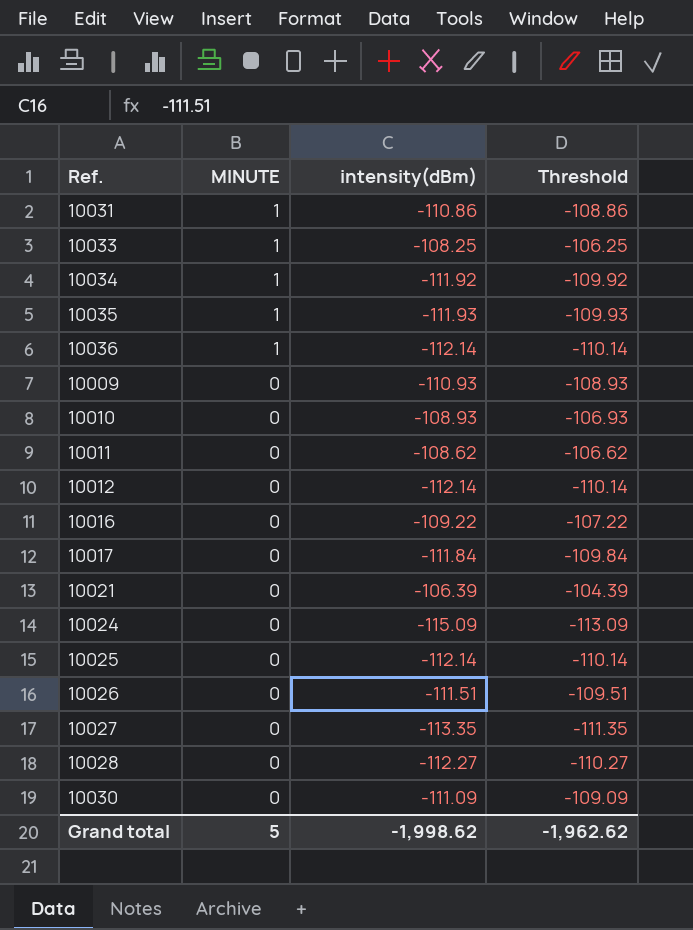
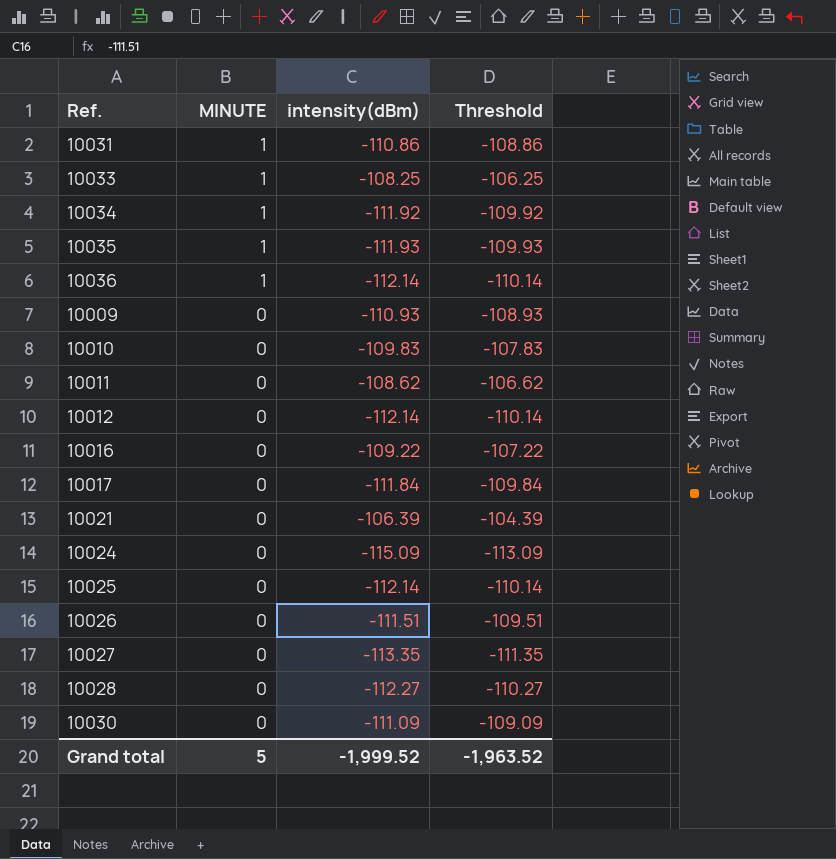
10010 | intensity(dBm): -108.93 -> -109.83
10010 | Threshold: -106.93 -> -107.83
Grand total | intensity(dBm): -1,998.62 -> -1,999.52
Grand total | Threshold: -1,962.62 -> -1,963.52

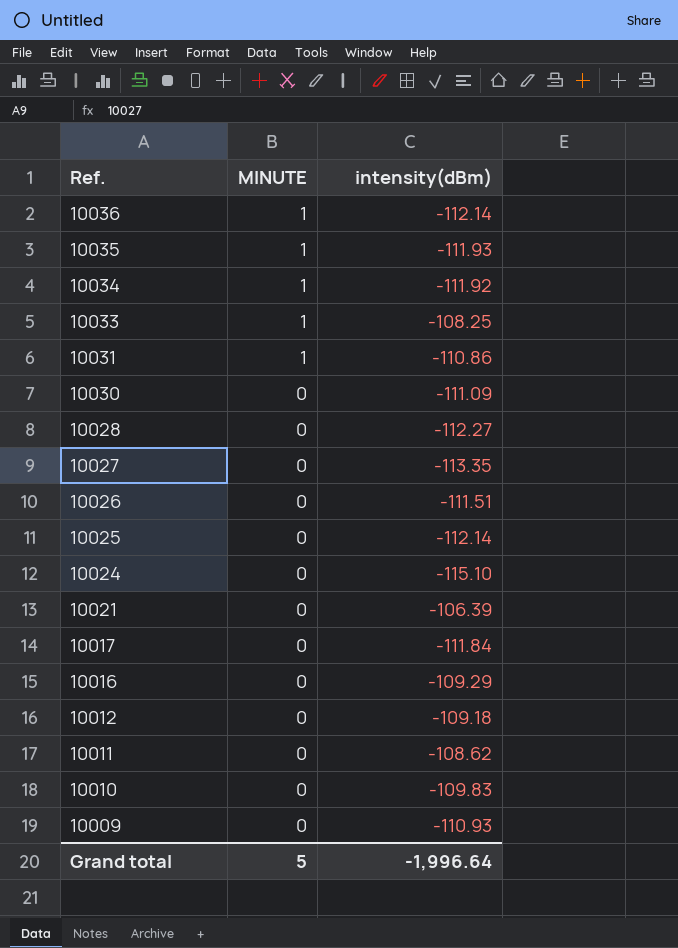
row order: MINUTE descending -> Ref. descending
column Threshold | formula: [intensity(dBm)] + 2 -> none
10024 | intensity(dBm): -115.09 -> -115.10
10016 | intensity(dBm): -109.22 -> -109.29
10012 | intensity(dBm): -112.14 -> -109.18
Grand total | intensity(dBm): -1,999.52 -> -1,996.64

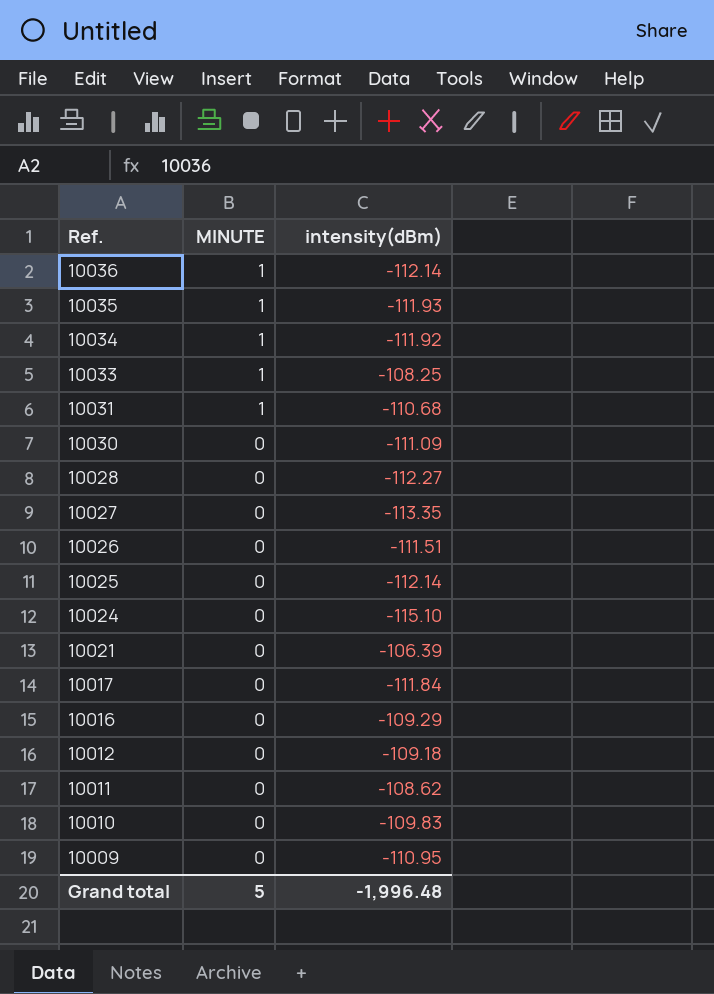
10031 | intensity(dBm): -110.86 -> -110.68
10009 | intensity(dBm): -110.93 -> -110.95
Grand total | intensity(dBm): -1,996.64 -> -1,996.48

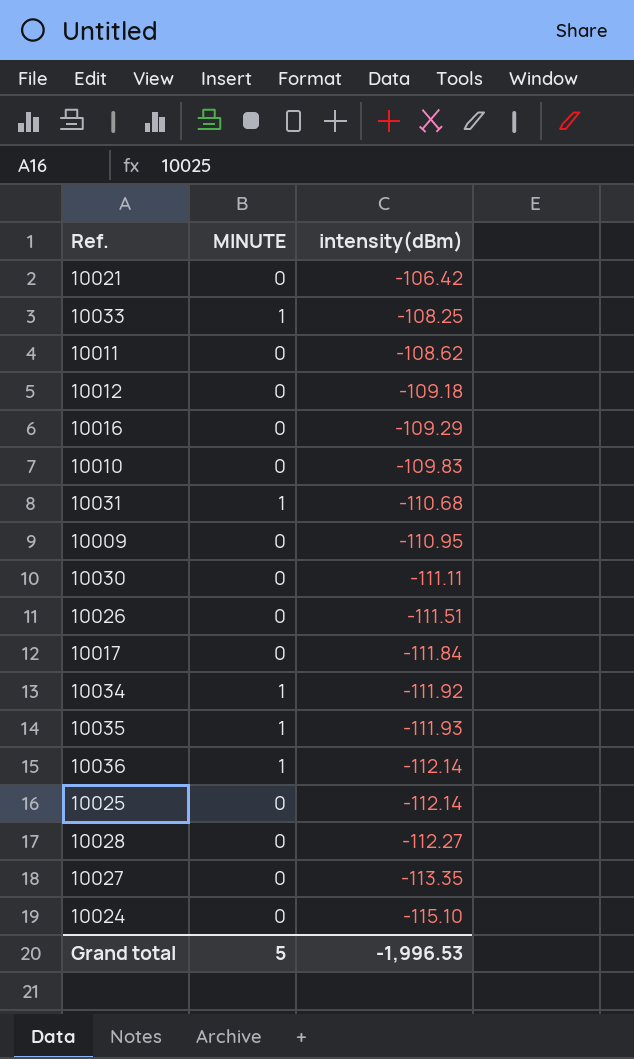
row order: Ref. descending -> intensity(dBm) descending
10021 | intensity(dBm): -106.39 -> -106.42
10030 | intensity(dBm): -111.09 -> -111.11
Grand total | intensity(dBm): -1,996.48 -> -1,996.53

